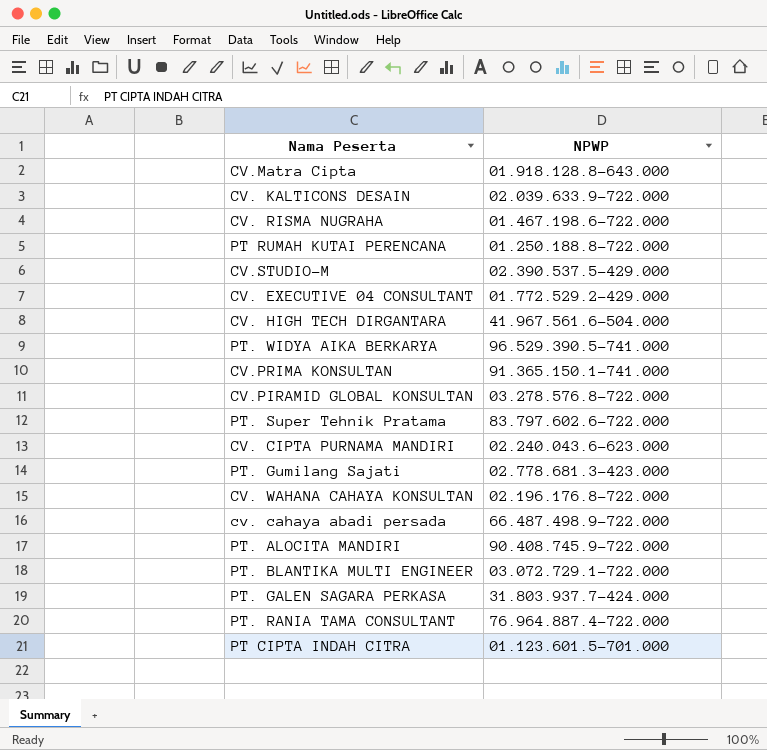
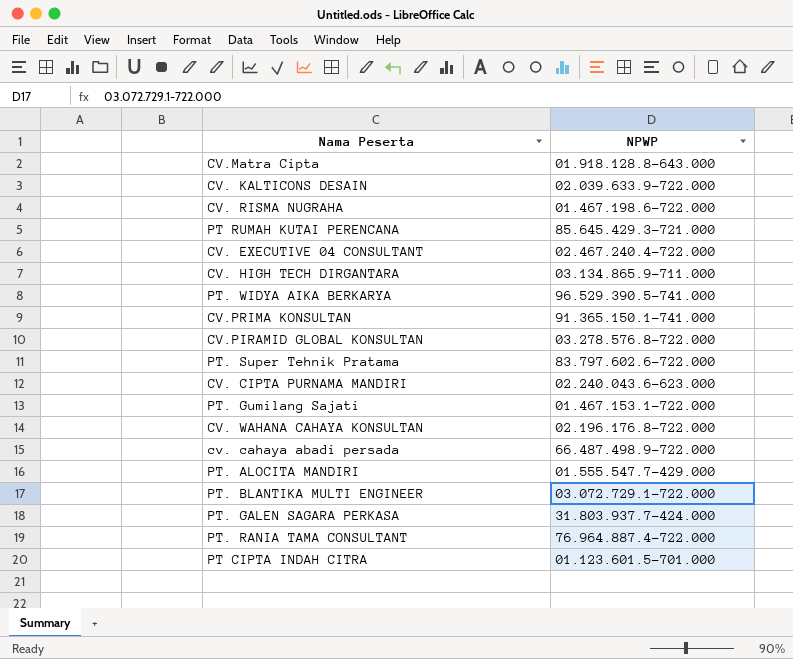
row CV.STUDIO-M: 02.390.537.5-429.000 -> none
PT RUMAH KUTAI PERENCANA | NPWP: 01.250.188.8-722.000 -> 85.645.429.3-721.000
CV. EXECUTIVE 04 CONSULTANT | NPWP: 01.772.529.2-429.000 -> 02.467.240.4-722.000
CV. HIGH TECH DIRGANTARA | NPWP: 41.967.561.6-504.000 -> 03.134.865.9-711.000
PT. Gumilang Sajati | NPWP: 02.778.681.3-423.000 -> 01.467.153.1-722.000
PT. ALOCITA MANDIRI | NPWP: 90.408.745.9-722.000 -> 01.555.547.7-429.000

